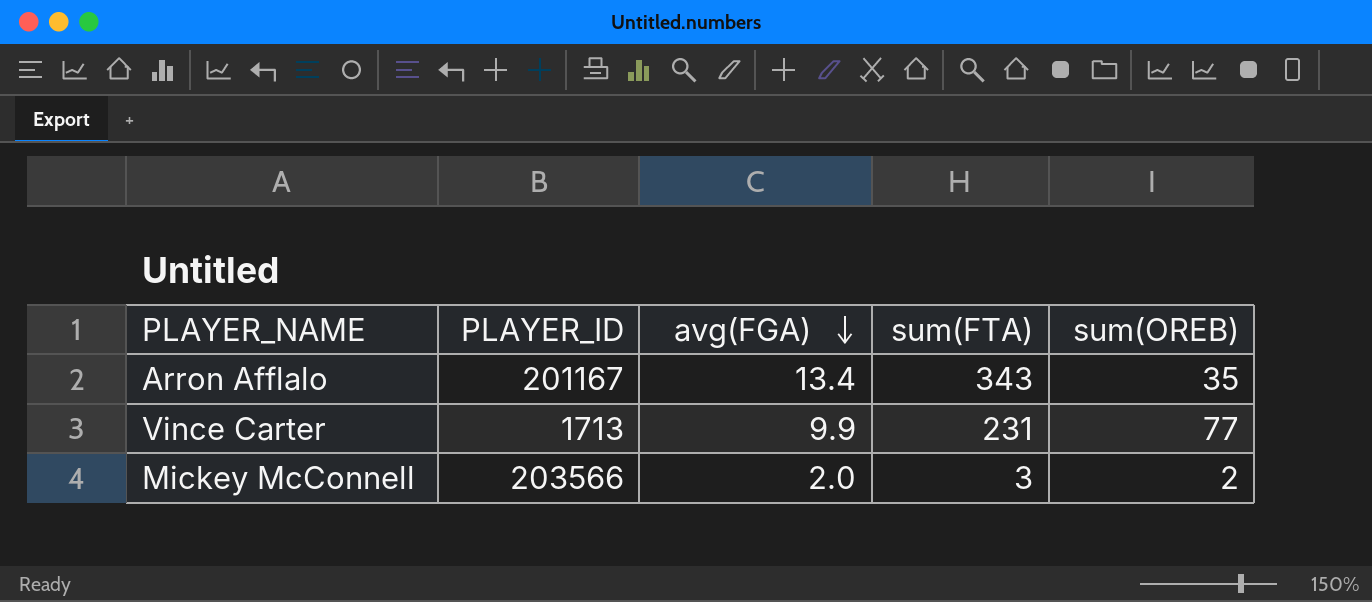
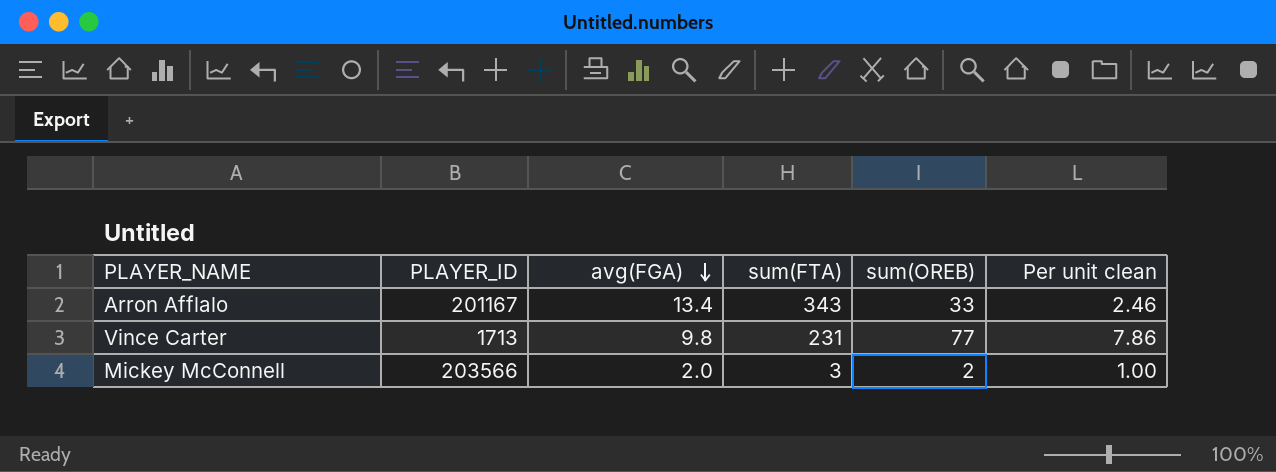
column Per unit clean | formula: none -> [sum(OREB)] / [avg(FGA)]
Arron Afflalo | sum(OREB): 35 -> 33
Vince Carter | avg(FGA): 9.9 -> 9.8

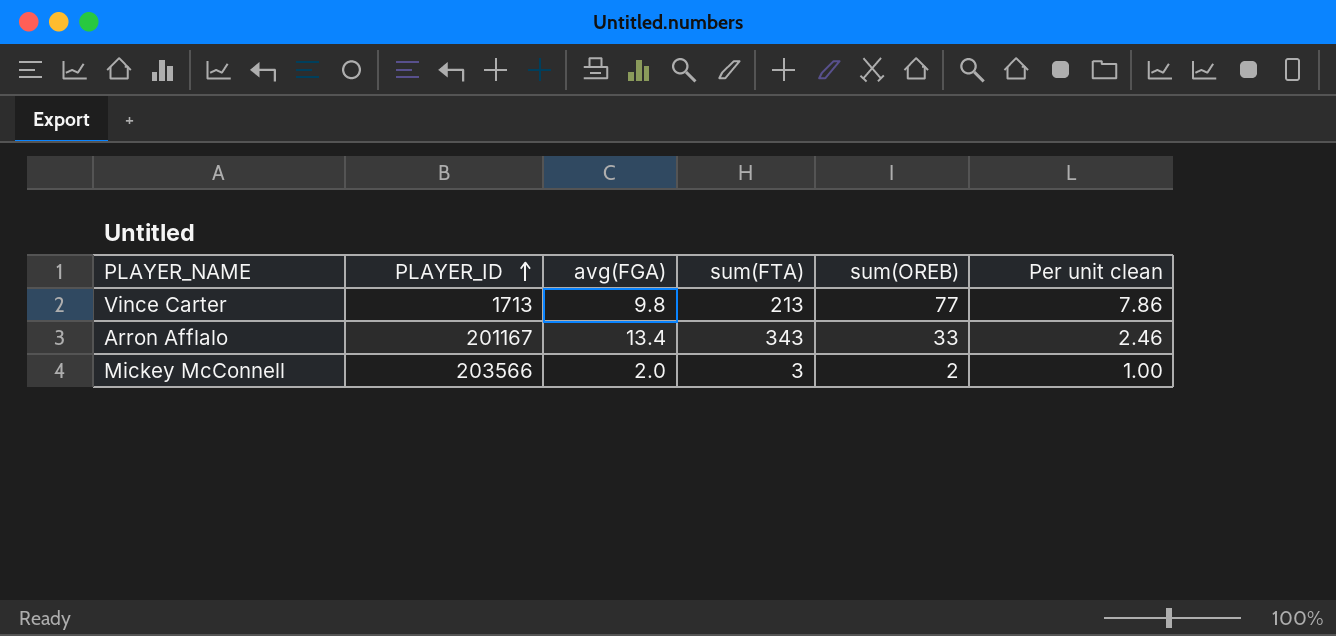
row order: avg(FGA) descending -> PLAYER_ID ascending
Vince Carter | sum(FTA): 231 -> 213

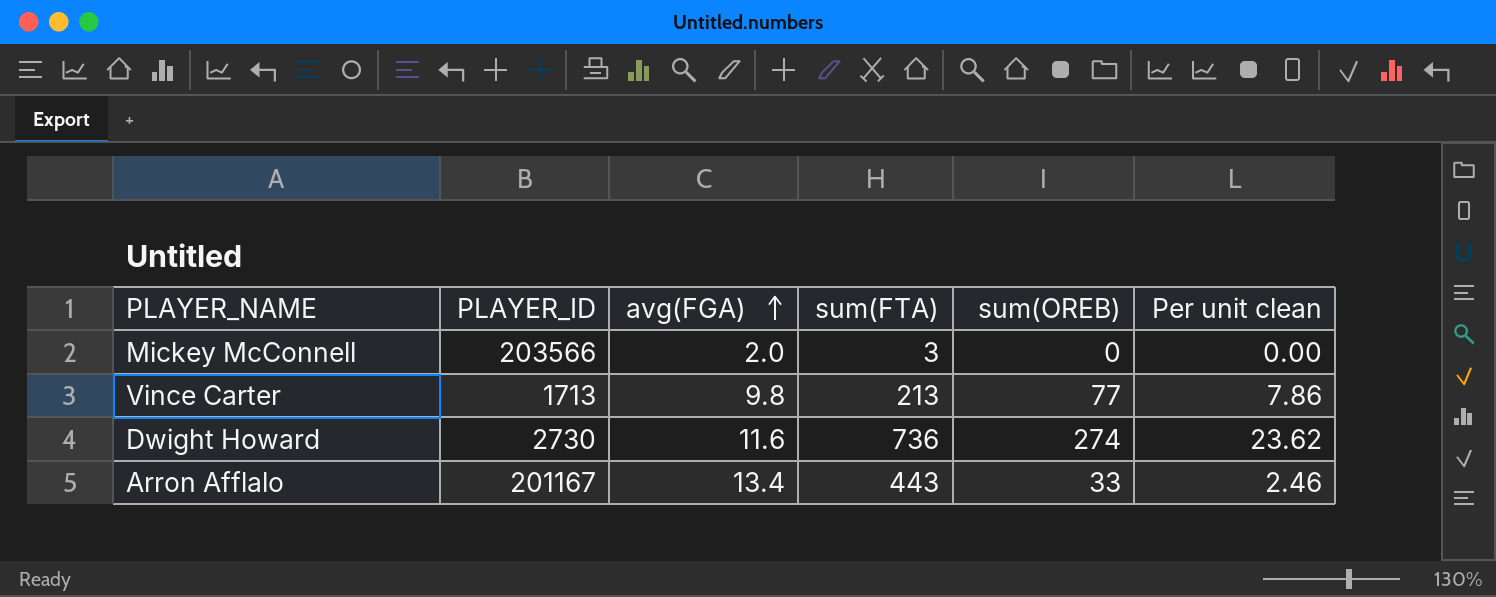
row order: PLAYER_ID ascending -> avg(FGA) ascending
Mickey McConnell | sum(OREB): 2 -> 0
Mickey McConnell | Per unit clean: 1.00 -> 0.00
row Dwight Howard: none -> 2730 | 11.6 | 736 | 274 | 23.62
Arron Afflalo | sum(FTA): 343 -> 443

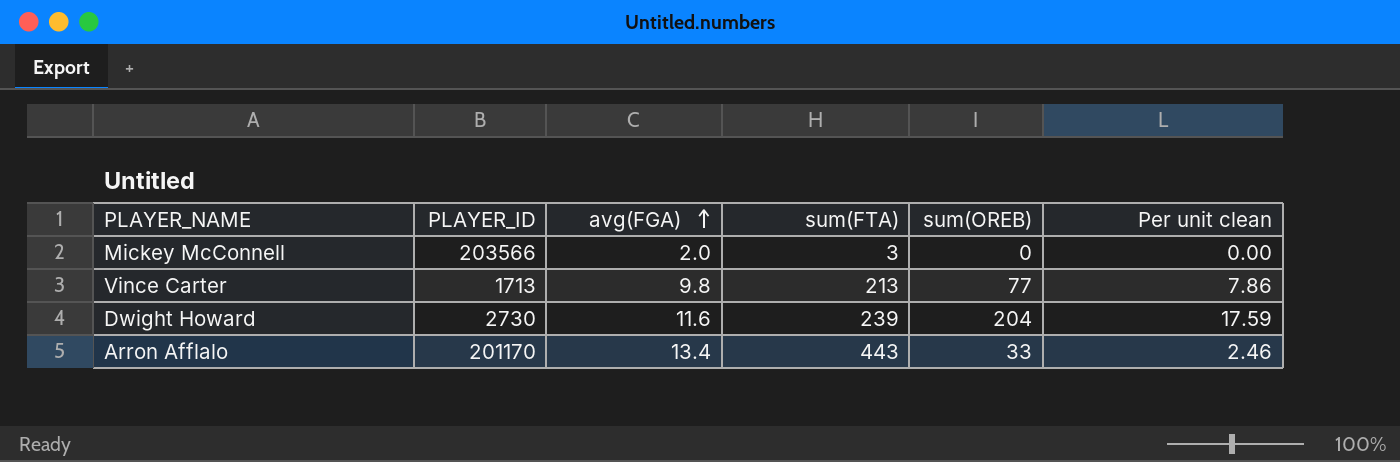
Dwight Howard | sum(FTA): 736 -> 239
Dwight Howard | sum(OREB): 274 -> 204
Dwight Howard | Per unit clean: 23.62 -> 17.59
Arron Afflalo | PLAYER_ID: 201167 -> 201170

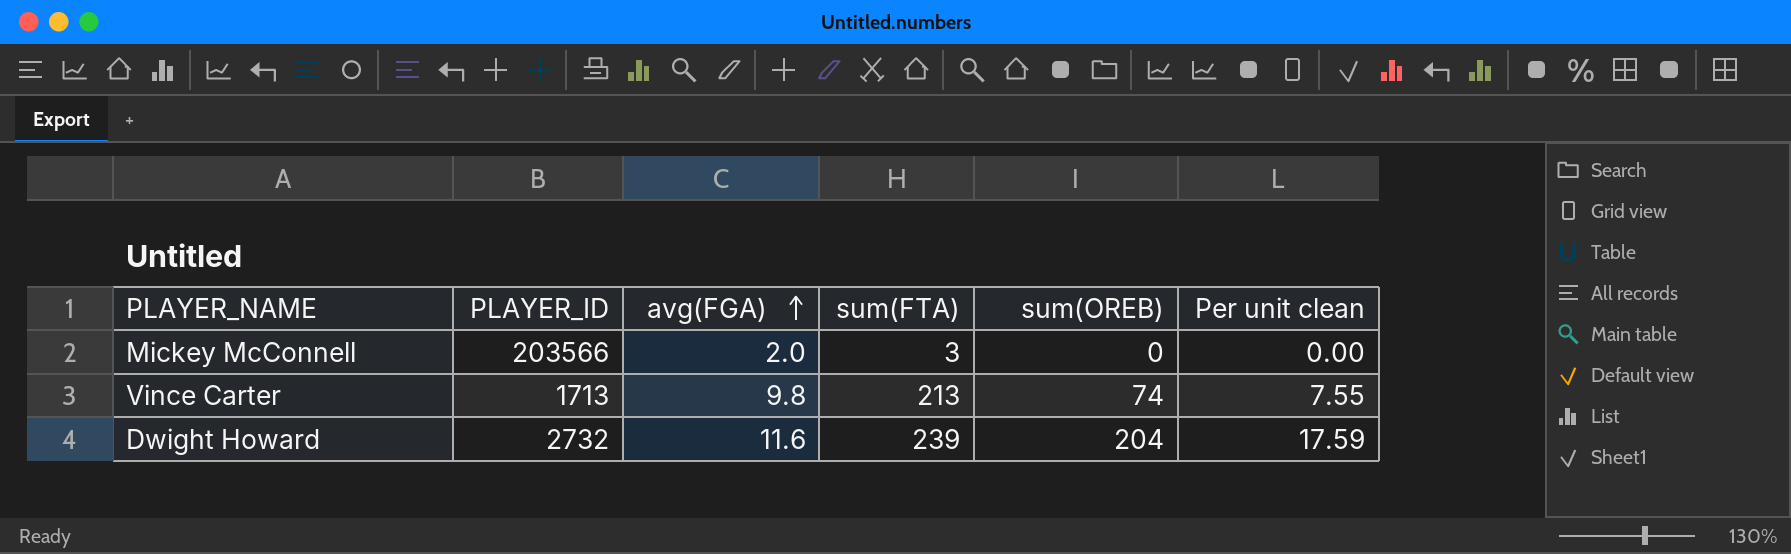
row Arron Afflalo: 201170 | 13.4 | 443 | 33 | 2.46 -> none
Vince Carter | sum(OREB): 77 -> 74
Vince Carter | Per unit clean: 7.86 -> 7.55
Dwight Howard | PLAYER_ID: 2730 -> 2732

